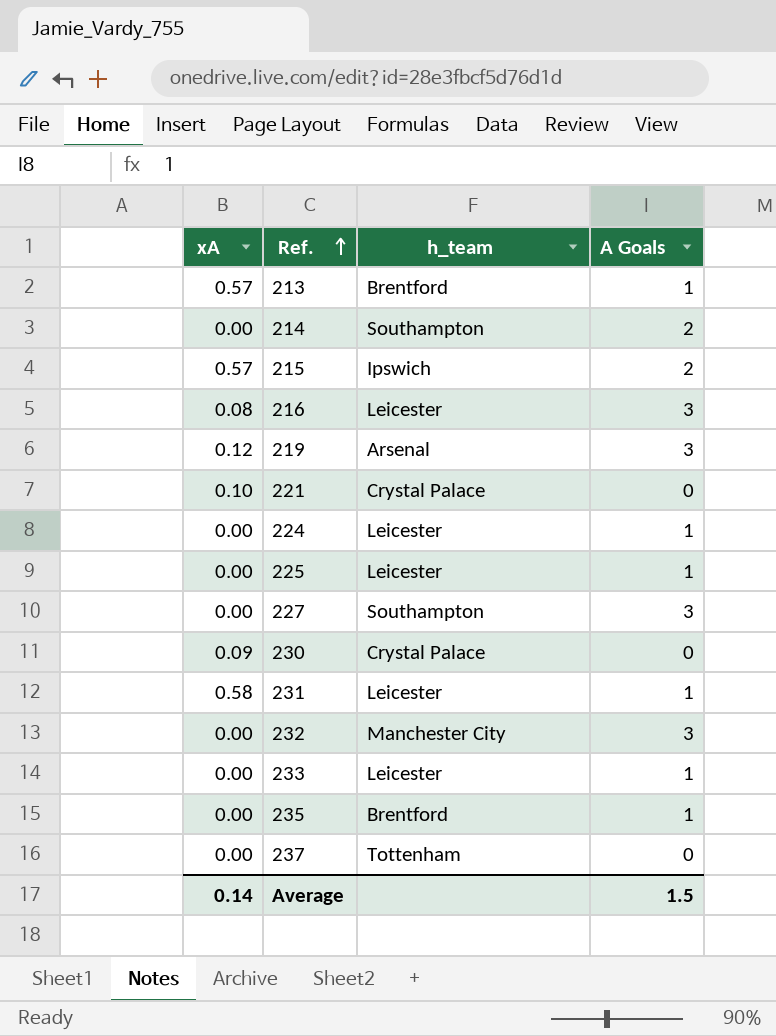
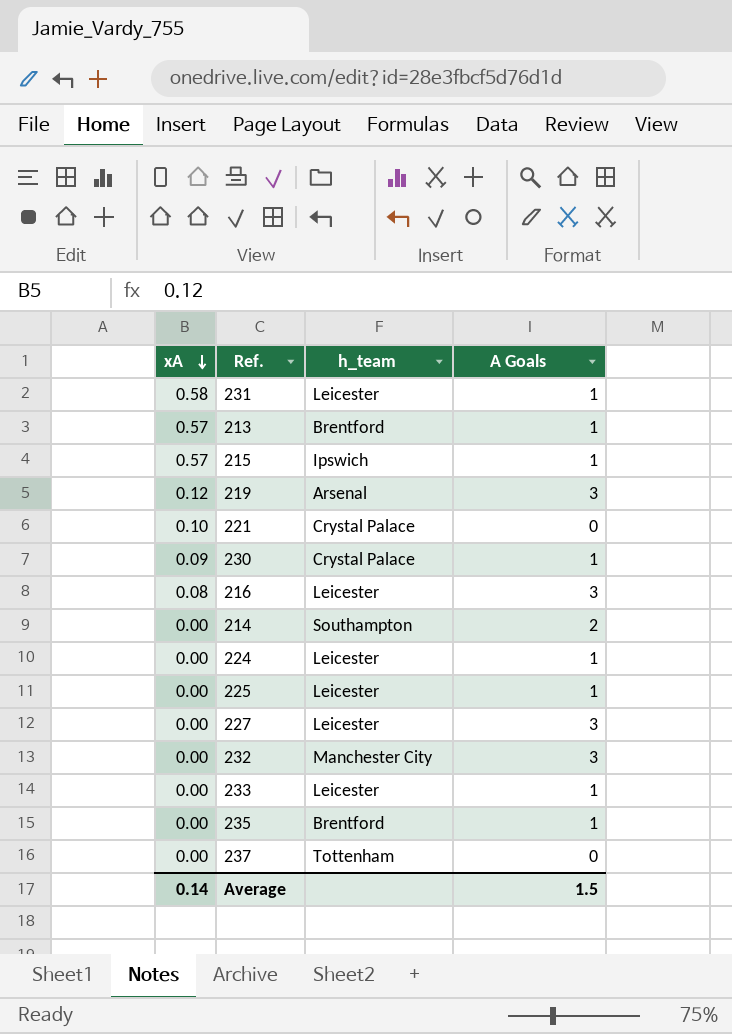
row order: Ref. ascending -> xA descending
215 | A Goals: 2 -> 1
230 | A Goals: 0 -> 1
227 | h_team: Southampton -> Leicester

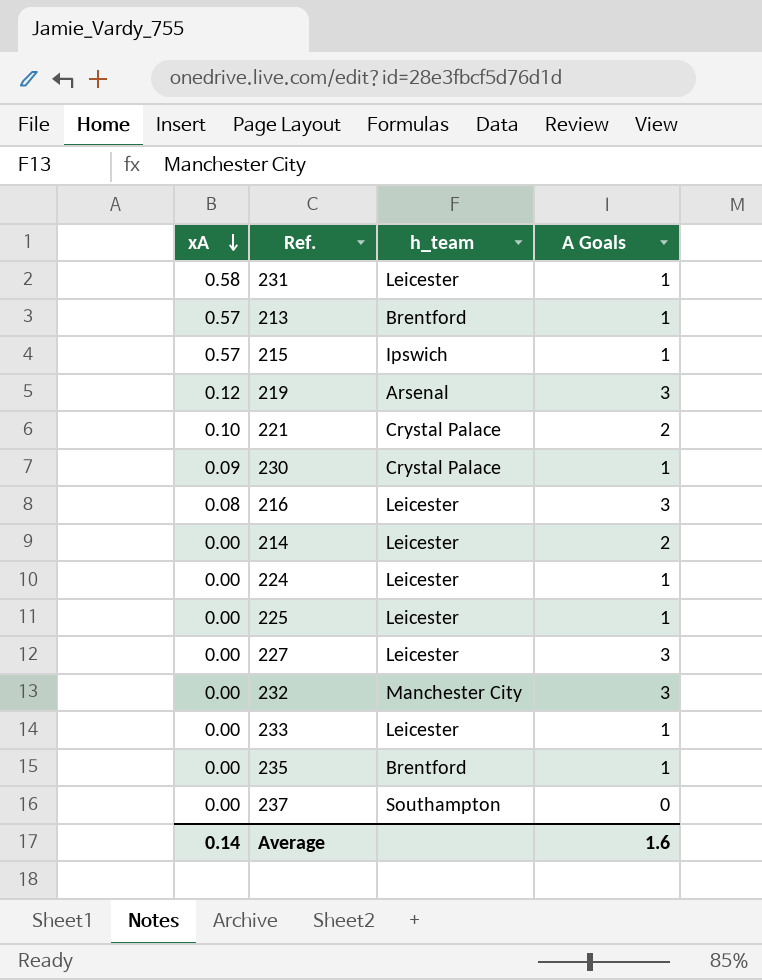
221 | A Goals: 0 -> 2
214 | h_team: Southampton -> Leicester
237 | h_team: Tottenham -> Southampton
Average | A Goals: 1.5 -> 1.6

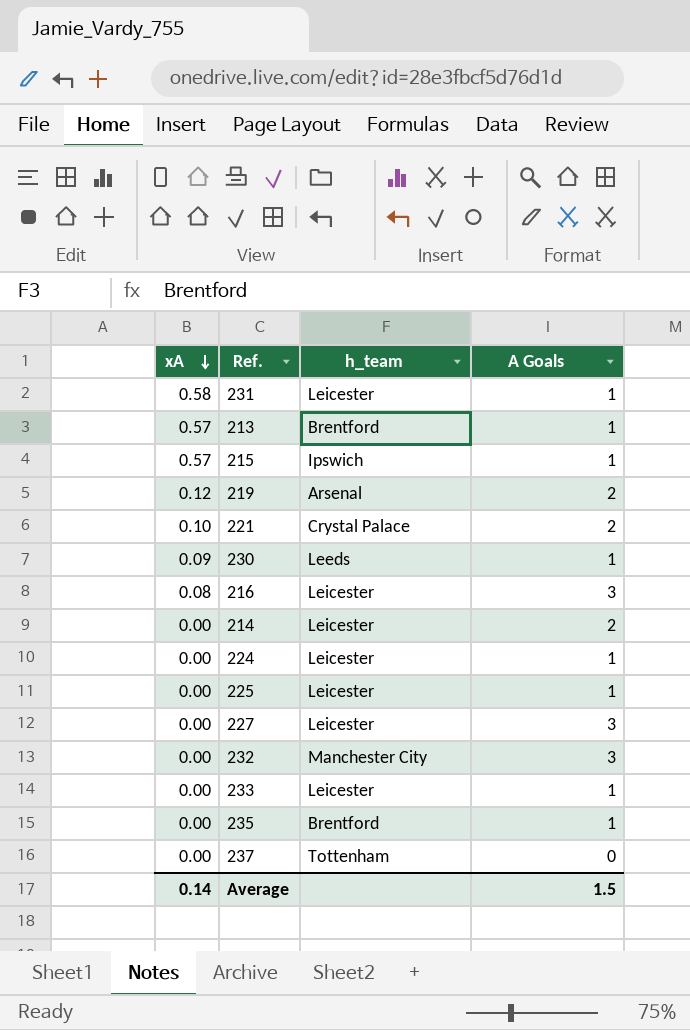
219 | A Goals: 3 -> 2
230 | h_team: Crystal Palace -> Leeds
237 | h_team: Southampton -> Tottenham
Average | A Goals: 1.6 -> 1.5

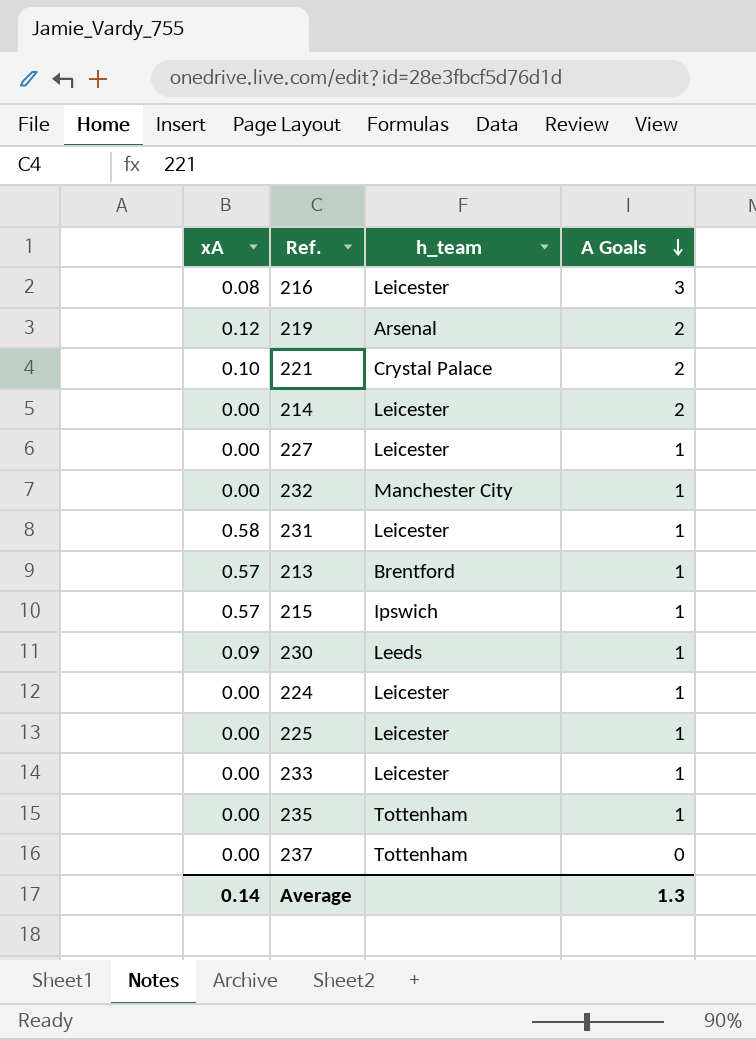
row order: xA descending -> A Goals descending
227 | A Goals: 3 -> 1
232 | A Goals: 3 -> 1
235 | h_team: Brentford -> Tottenham
Average | A Goals: 1.5 -> 1.3

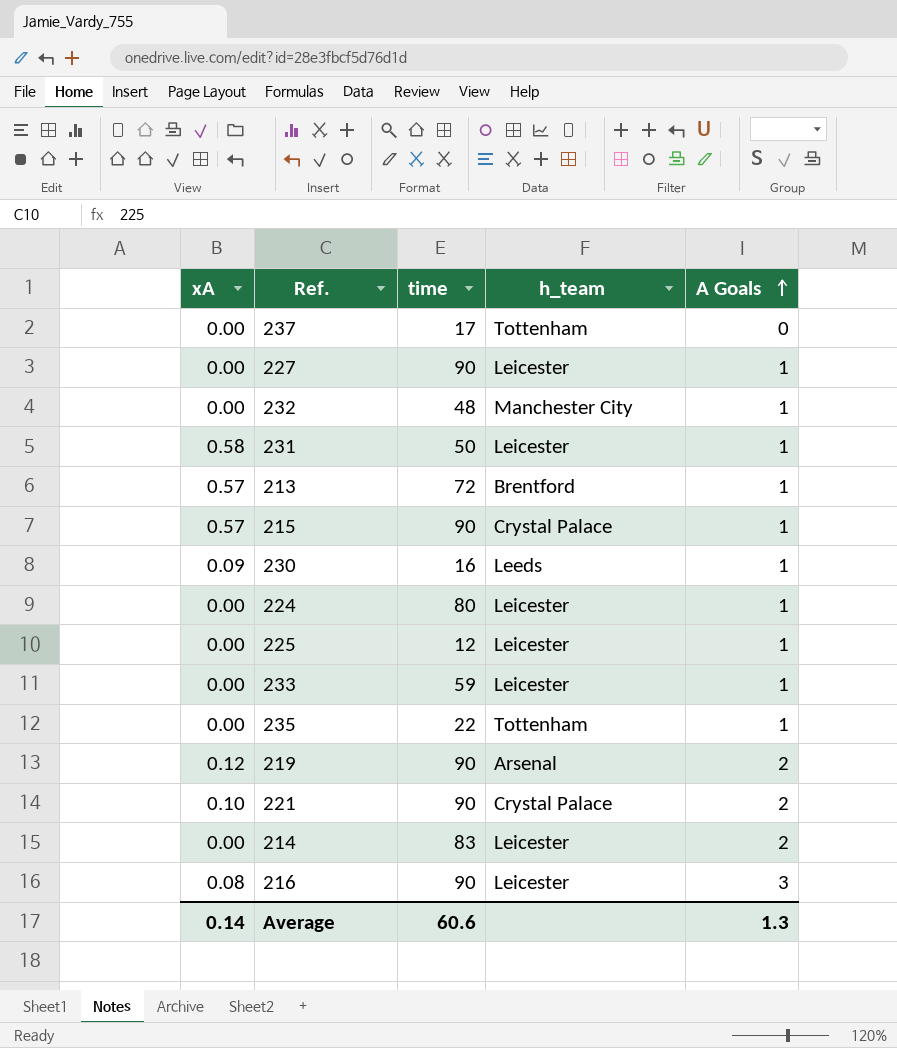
row order: A Goals descending -> A Goals ascending
column time | position: none -> 3
215 | h_team: Ipswich -> Crystal Palace

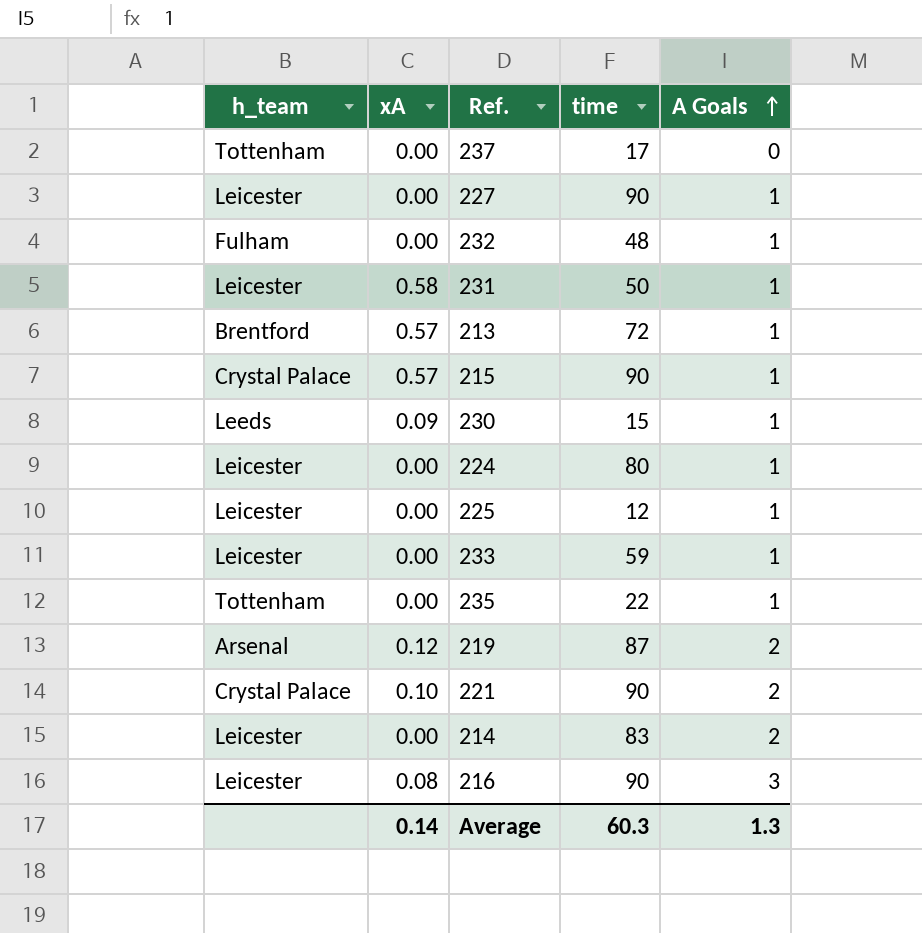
column h_team | position: 4 -> 1
232 | h_team: Manchester City -> Fulham
230 | time: 16 -> 15
219 | time: 90 -> 87
Average | time: 60.6 -> 60.3

